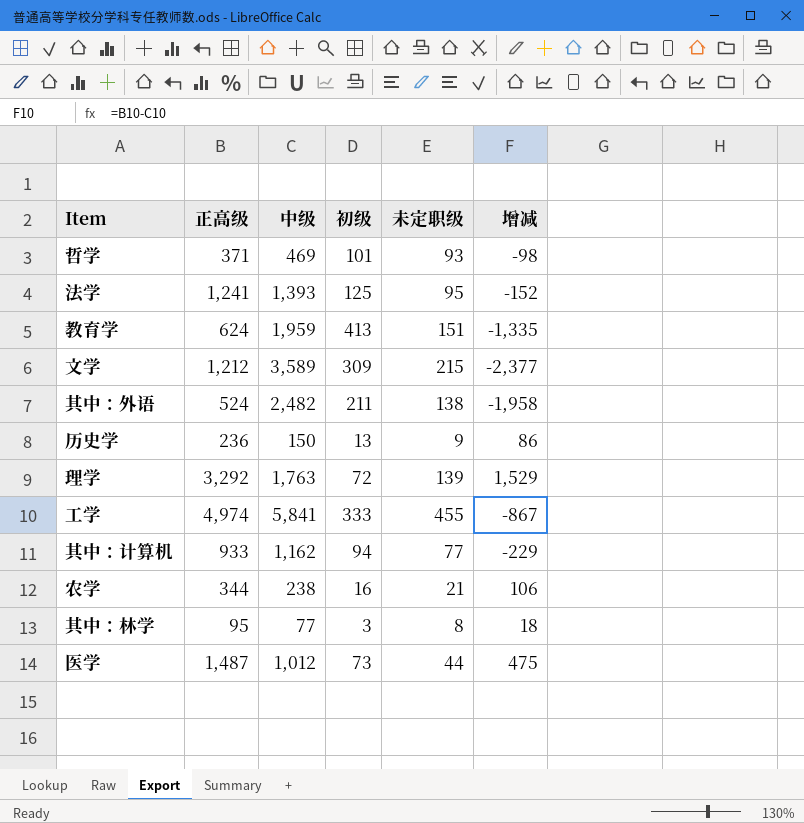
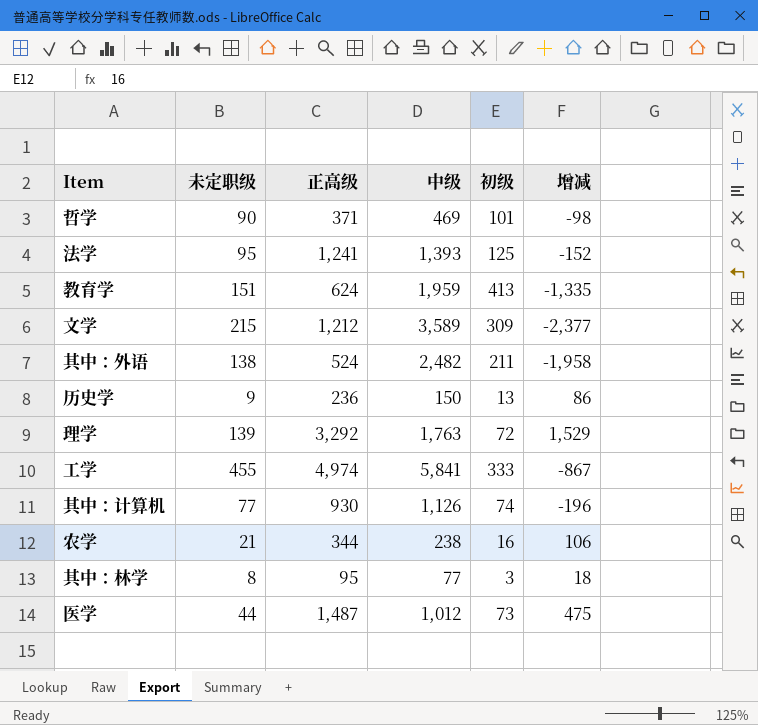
column 未定职级 | position: 5 -> 2
哲学 | 未定职级: 93 -> 90
其中：计算机 | 正高级: 933 -> 930
其中：计算机 | 中级: 1,162 -> 1,126
其中：计算机 | 初级: 94 -> 74
其中：计算机 | 增减: -229 -> -196

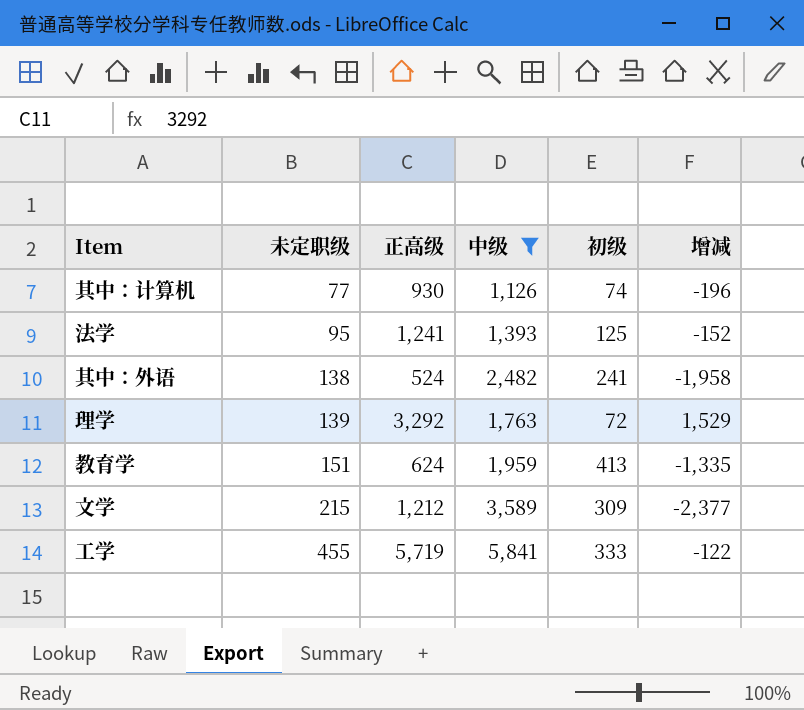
filter: none -> 中级 >= 1,126
row order: none -> 未定职级 ascending
其中：外语 | 初级: 211 -> 241
工学 | 正高级: 4,974 -> 5,719
工学 | 增减: -867 -> -122

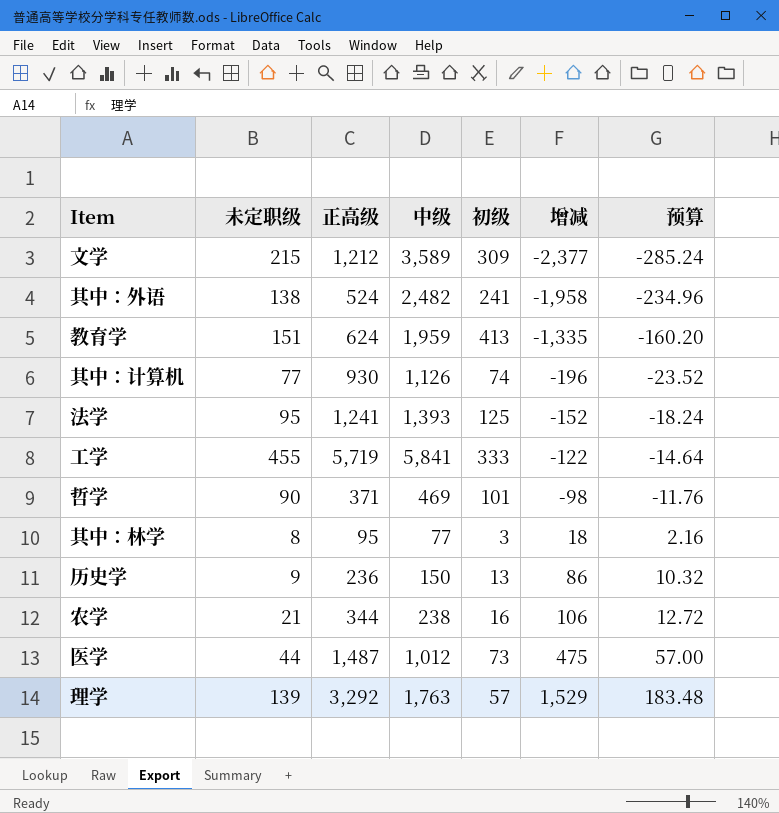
filter: 中级 >= 1,126 -> none
row order: 未定职级 ascending -> 增减 ascending
column 预算 | formula: none -> [增减] * 0.12
理学 | 初级: 72 -> 57

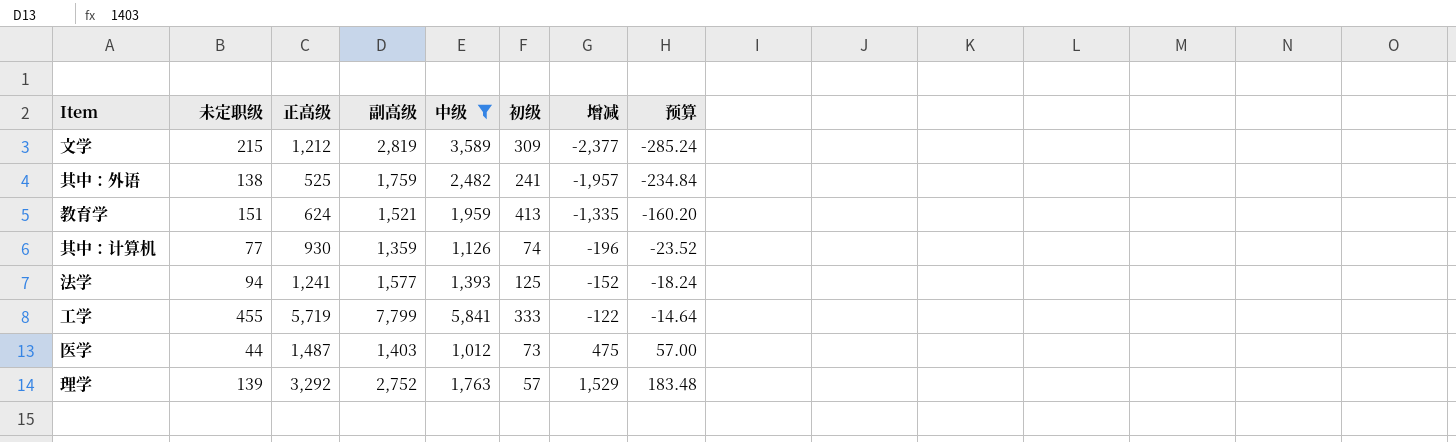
filter: none -> 中级 >= 1,012
column 副高级 | position: none -> 4
其中：外语 | 正高级: 524 -> 525
其中：外语 | 增减: -1,958 -> -1,957
其中：外语 | 预算: -234.96 -> -234.84
法学 | 未定职级: 95 -> 94

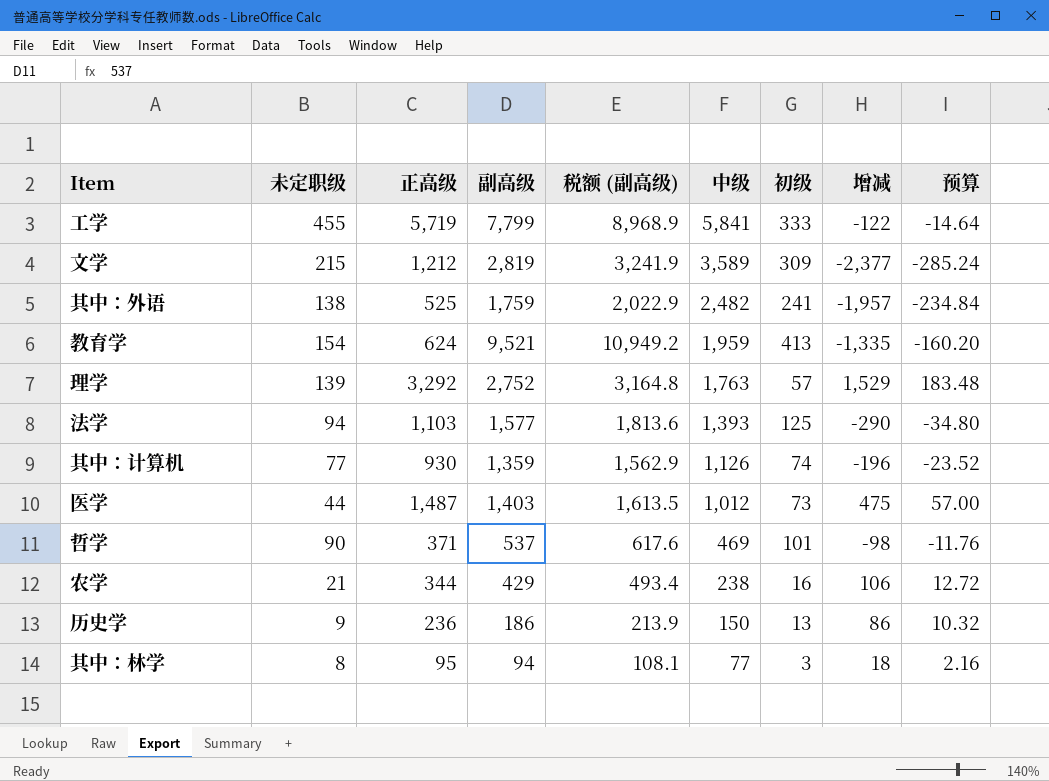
filter: 中级 >= 1,012 -> none
row order: 增减 ascending -> 中级 descending
column 税额 (副高级) | formula: none -> [副高级] * 1.15
教育学 | 未定职级: 151 -> 154
教育学 | 副高级: 1,521 -> 9,521
法学 | 正高级: 1,241 -> 1,103
法学 | 增减: -152 -> -290
法学 | 预算: -18.24 -> -34.80

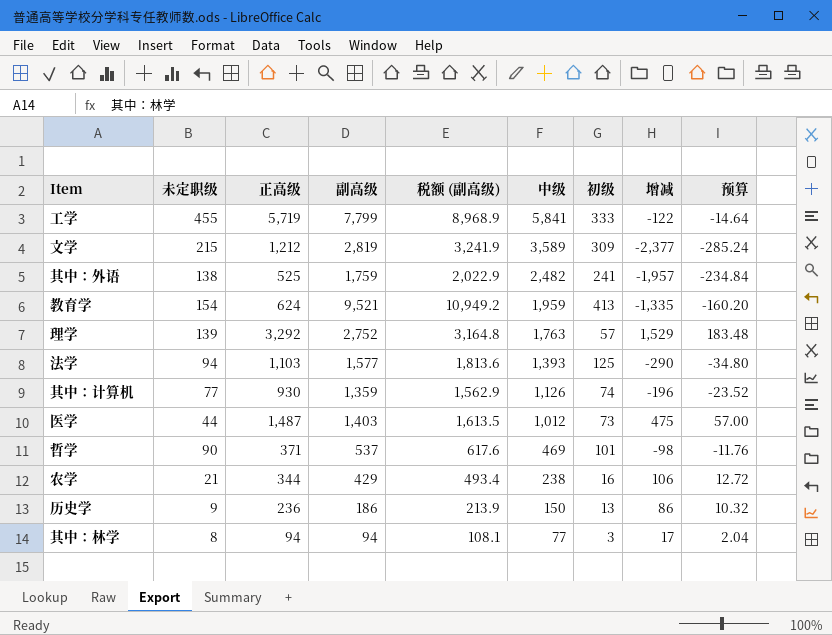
其中：林学 | 正高级: 95 -> 94
其中：林学 | 增减: 18 -> 17
其中：林学 | 预算: 2.16 -> 2.04

